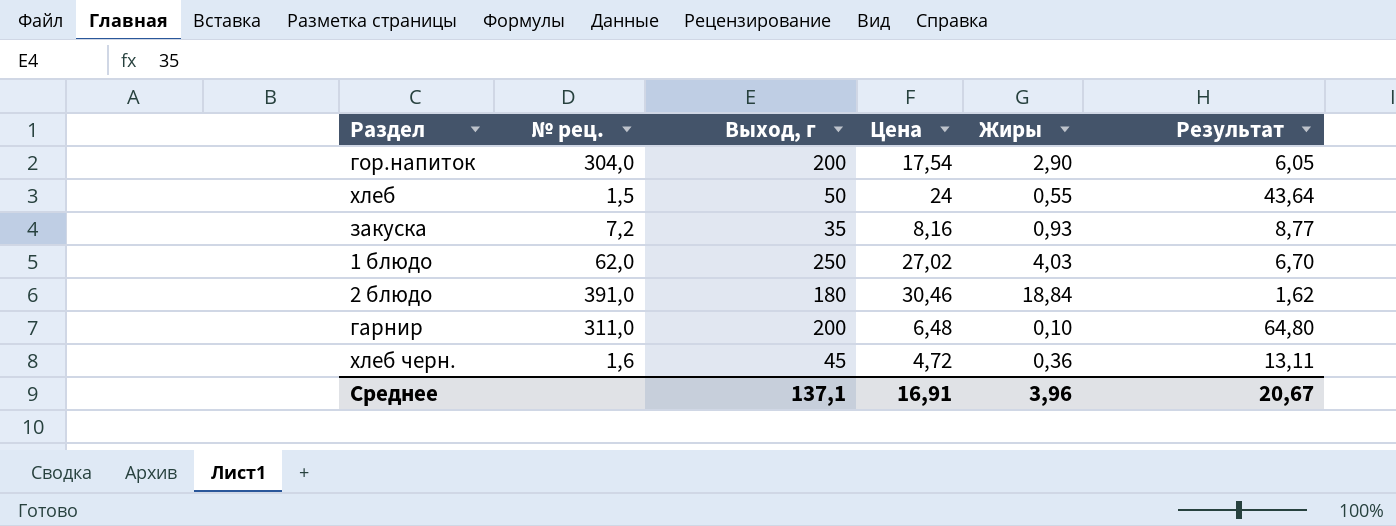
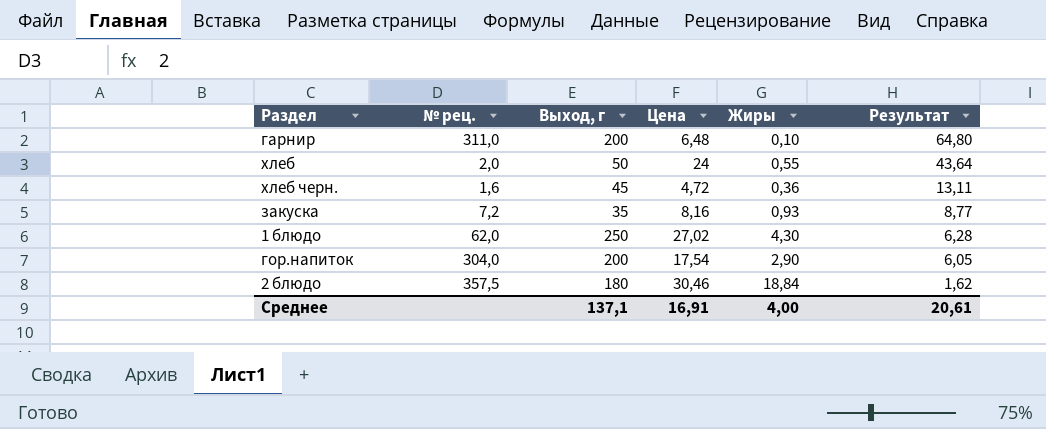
row order: none -> Результат descending
хлеб | № рец.: 1,5 -> 2,0
1 блюдо | Жиры: 4,03 -> 4,30
1 блюдо | Результат: 6,70 -> 6,28
2 блюдо | № рец.: 391,0 -> 357,5
Среднее | Жиры: 3,96 -> 4,00
Среднее | Результат: 20,67 -> 20,61

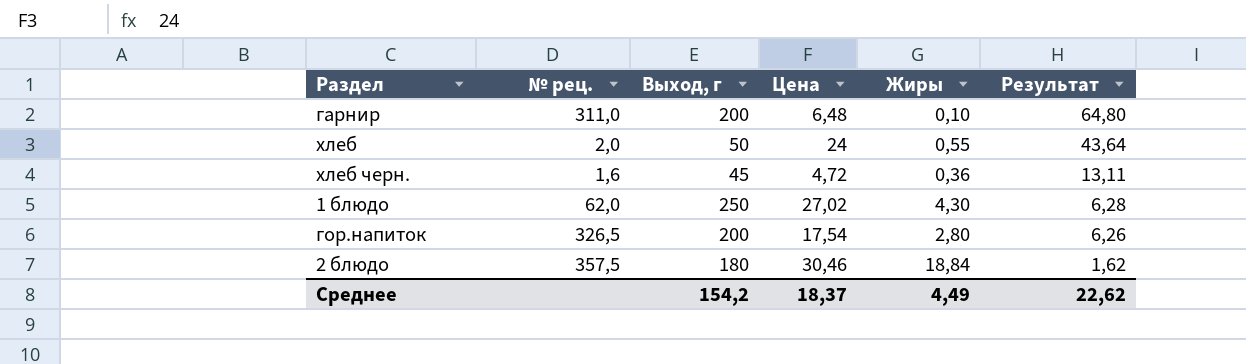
row закуска: 7,2 | 35 | 8,16 | 0,93 | 8,77 -> none
гор.напиток | № рец.: 304,0 -> 326,5
гор.напиток | Жиры: 2,90 -> 2,80
гор.напиток | Результат: 6,05 -> 6,26
Среднее | Выход, г: 137,1 -> 154,2
Среднее | Цена: 16,91 -> 18,37
Среднее | Жиры: 4,00 -> 4,49
Среднее | Результат: 20,61 -> 22,62

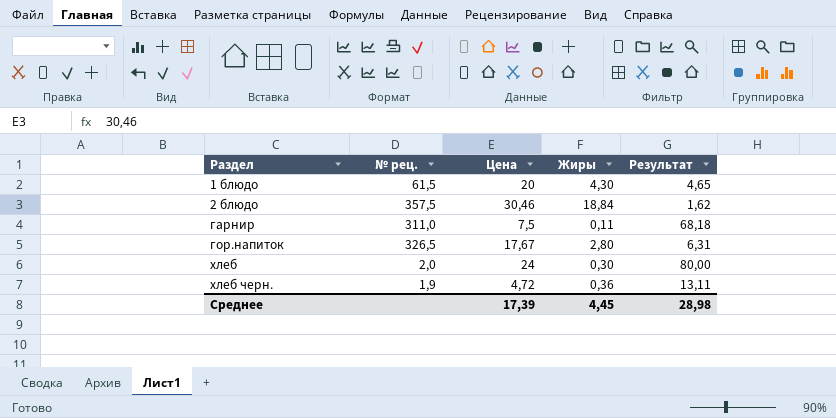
row order: Результат descending -> Раздел ascending
column Выход, г | position: 3 -> none
1 блюдо | № рец.: 62,0 -> 61,5
1 блюдо | Цена: 27,02 -> 20
1 блюдо | Результат: 6,28 -> 4,65
гарнир | Цена: 6,48 -> 7,5
гарнир | Жиры: 0,10 -> 0,11
гарнир | Результат: 64,80 -> 68,18
гор.напиток | Цена: 17,54 -> 17,67
гор.напиток | Результат: 6,26 -> 6,31
хлеб | Жиры: 0,55 -> 0,30
хлеб | Результат: 43,64 -> 80,00
хлеб черн. | № рец.: 1,6 -> 1,9
Среднее | Цена: 18,37 -> 17,39
Среднее | Жиры: 4,49 -> 4,45
Среднее | Результат: 22,62 -> 28,98

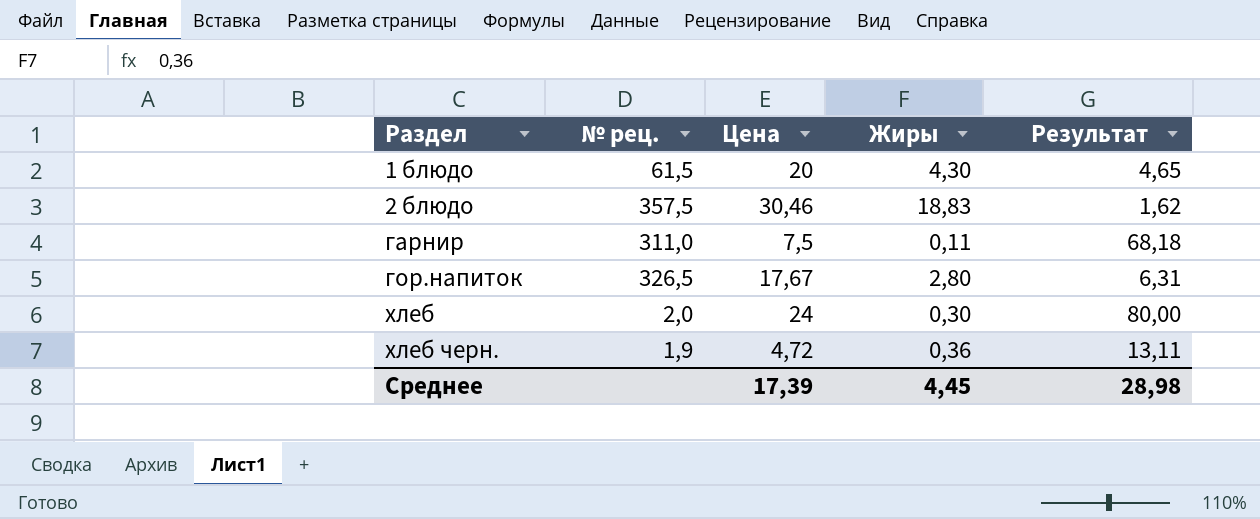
2 блюдо | Жиры: 18,84 -> 18,83

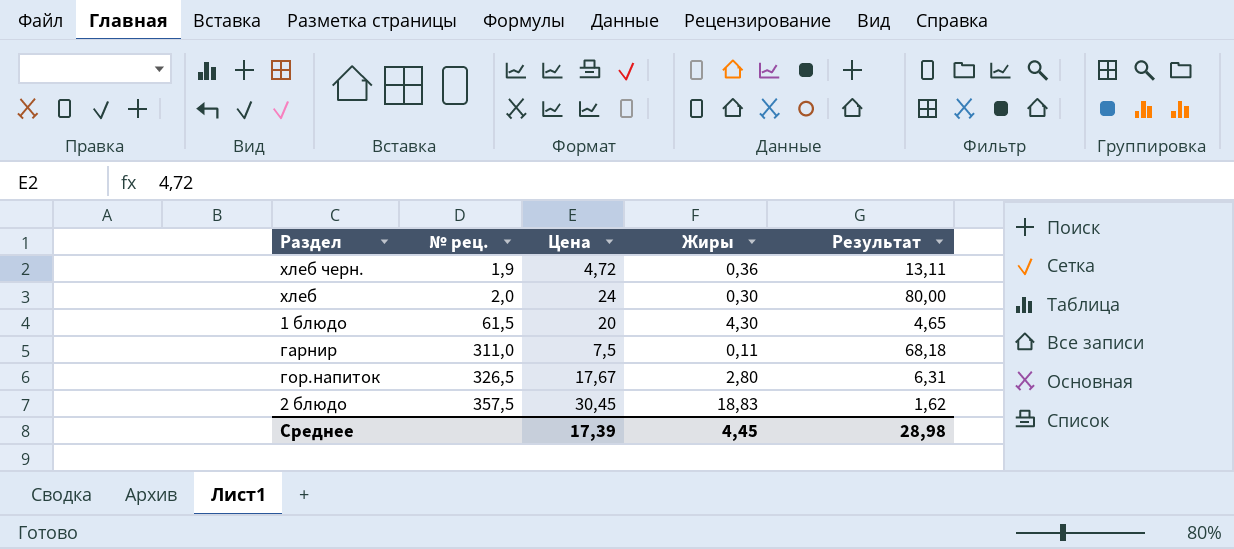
row order: Раздел ascending -> № рец. ascending
2 блюдо | Цена: 30,46 -> 30,45

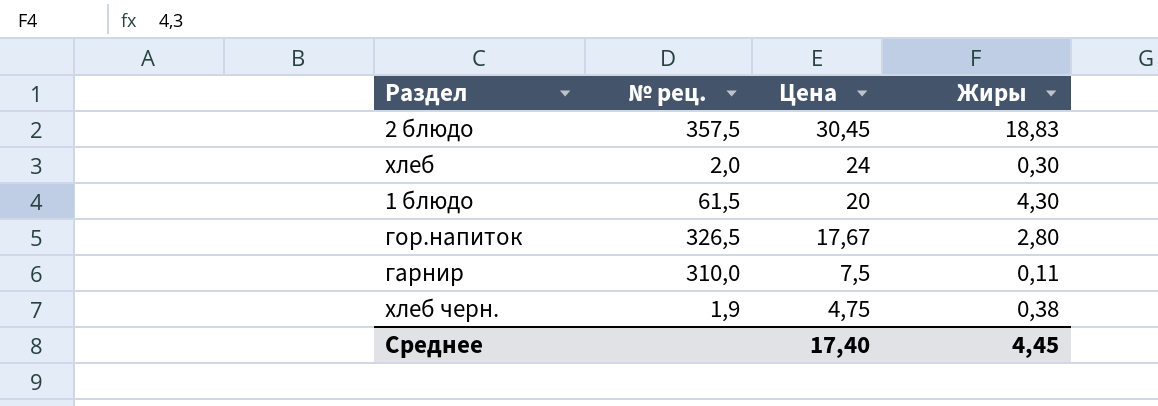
row order: № рец. ascending -> Цена descending
column Результат | formula: [Цена] / [Жиры] -> none
гарнир | № рец.: 311,0 -> 310,0
хлеб черн. | Цена: 4,72 -> 4,75
хлеб черн. | Жиры: 0,36 -> 0,38
Среднее | Цена: 17,39 -> 17,40

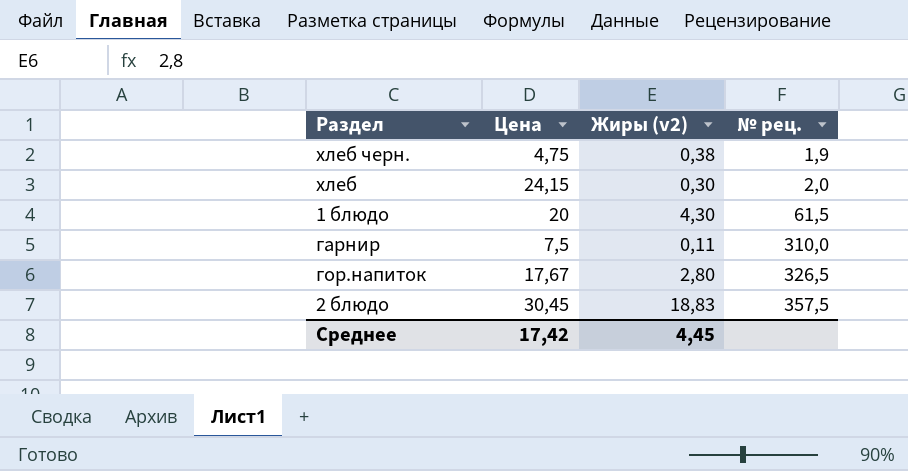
row order: Цена descending -> № рец. ascending
column name: Жиры -> Жиры (v2)
column № рец. | position: 2 -> 4
хлеб | Цена: 24 -> 24,15
Среднее | Цена: 17,40 -> 17,42

